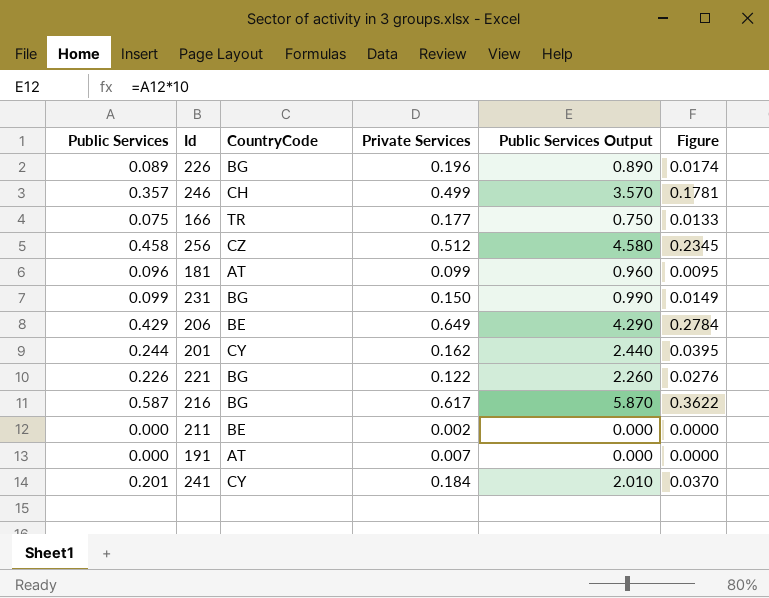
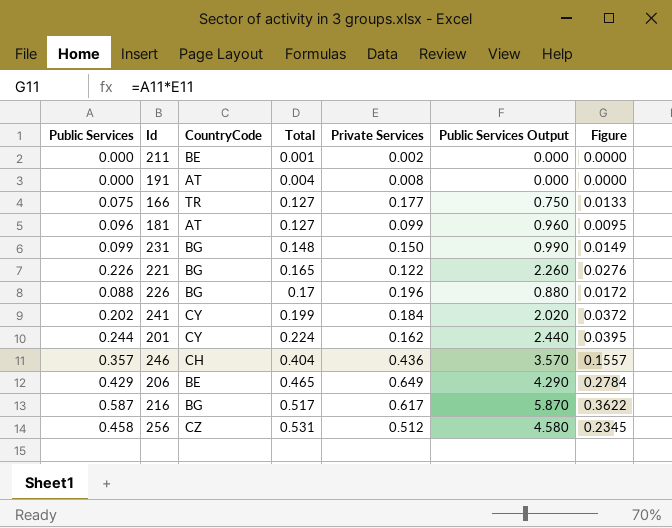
row order: none -> Total ascending
column Total | position: none -> 4
191 | Private Services: 0.007 -> 0.008
226 | Public Services: 0.089 -> 0.088
226 | Public Services Output: 0.890 -> 0.880
226 | Figure: 0.0174 -> 0.0172
241 | Public Services: 0.201 -> 0.202
241 | Public Services Output: 2.010 -> 2.020
241 | Figure: 0.0370 -> 0.0372
246 | Private Services: 0.499 -> 0.436
246 | Figure: 0.1781 -> 0.1557

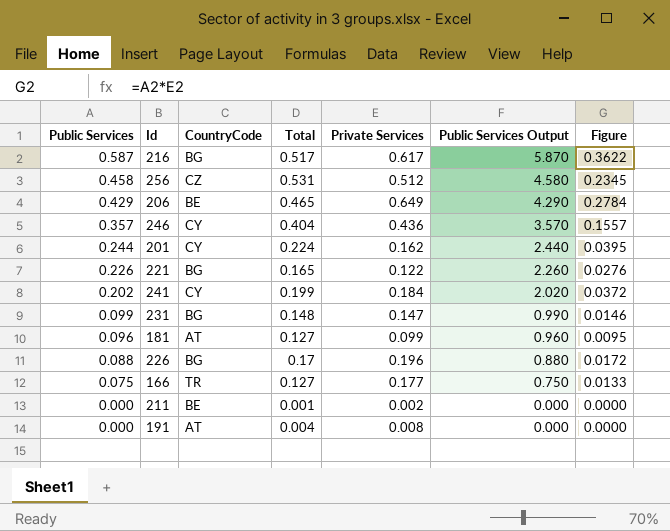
row order: Total ascending -> Public Services descending
246 | CountryCode: CH -> CY
231 | Private Services: 0.150 -> 0.147
231 | Figure: 0.0149 -> 0.0146

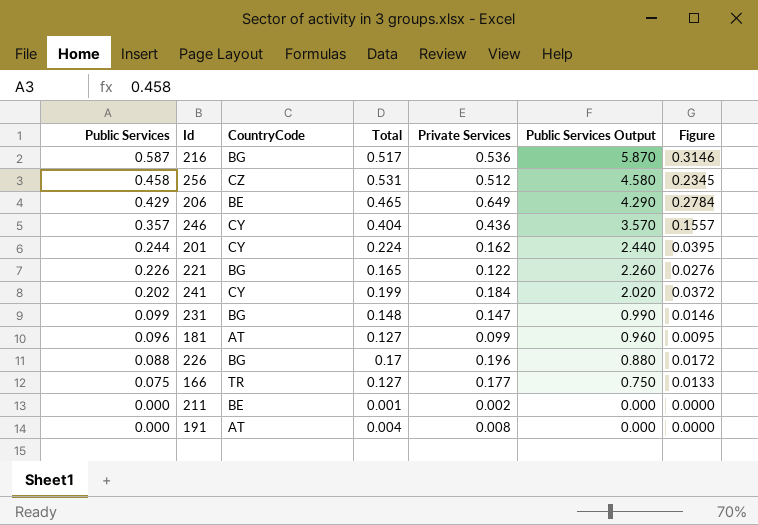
216 | Private Services: 0.617 -> 0.536
216 | Figure: 0.3622 -> 0.3146

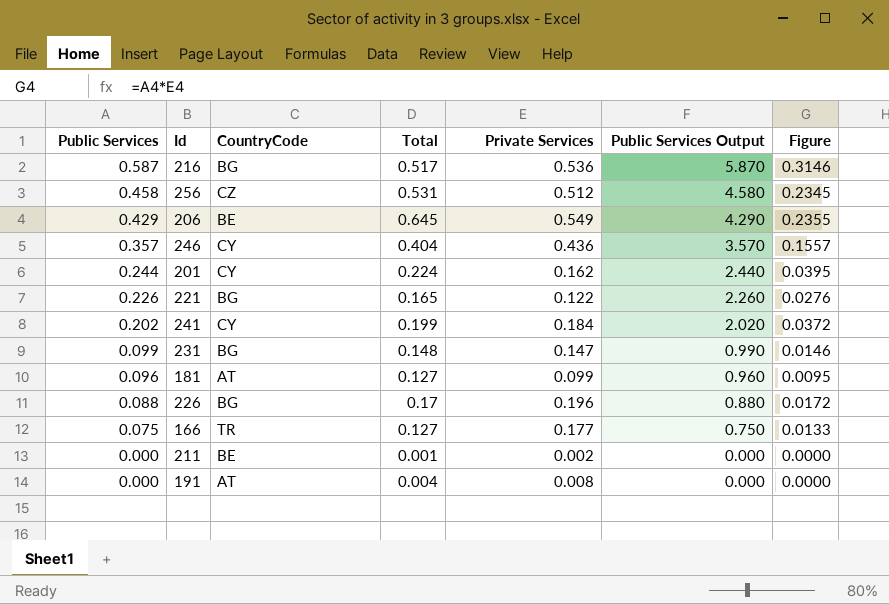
206 | Total: 0.465 -> 0.645
206 | Private Services: 0.649 -> 0.549
206 | Figure: 0.2784 -> 0.2355

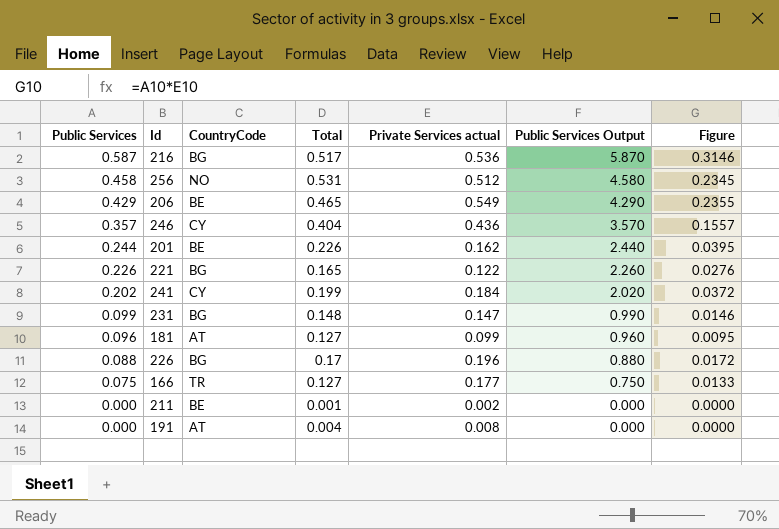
column name: Private Services -> Private Services actual
256 | CountryCode: CZ -> NO
206 | Total: 0.645 -> 0.465
201 | CountryCode: CY -> BE
201 | Total: 0.224 -> 0.226

